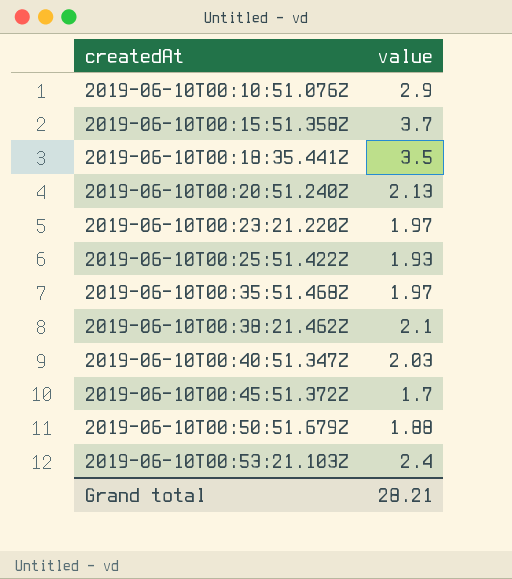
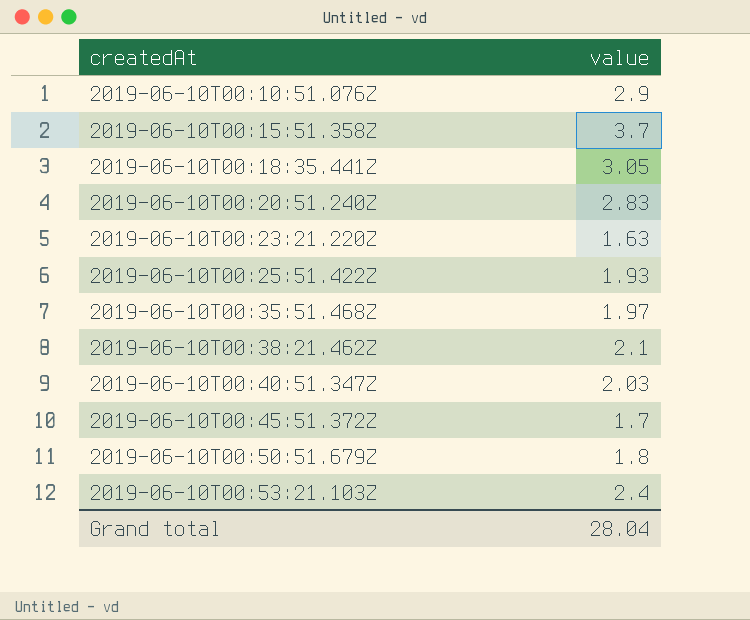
2019-06-10T00:18:35.441Z | value: 3.5 -> 3.05
2019-06-10T00:20:51.240Z | value: 2.13 -> 2.83
2019-06-10T00:23:21.220Z | value: 1.97 -> 1.63
2019-06-10T00:50:51.679Z | value: 1.88 -> 1.8
Grand total | value: 28.21 -> 28.04

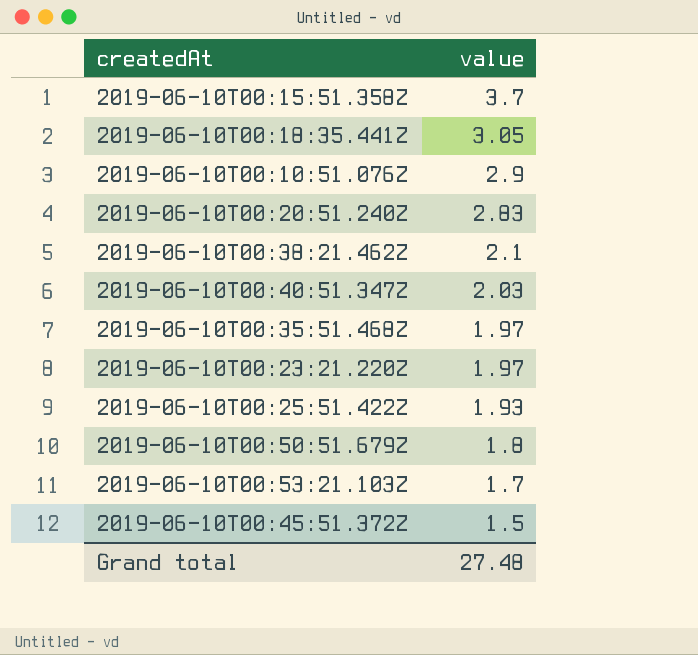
row order: createdAt ascending -> value descending
2019-06-10T00:23:21.220Z | value: 1.63 -> 1.97
2019-06-10T00:53:21.103Z | value: 2.4 -> 1.7
2019-06-10T00:45:51.372Z | value: 1.7 -> 1.5
Grand total | value: 28.04 -> 27.48

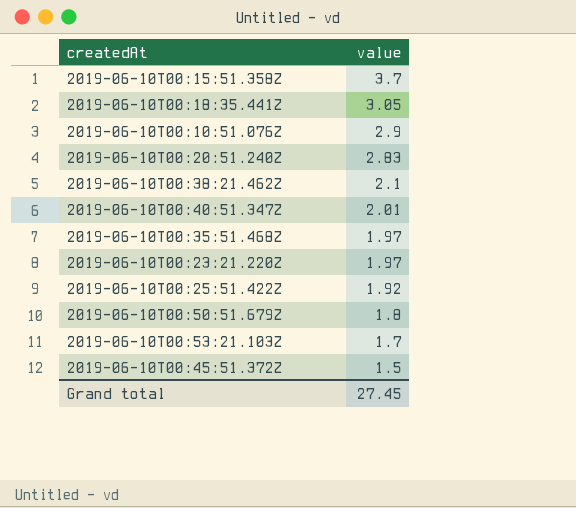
2019-06-10T00:40:51.347Z | value: 2.03 -> 2.01
2019-06-10T00:25:51.422Z | value: 1.93 -> 1.92
Grand total | value: 27.48 -> 27.45

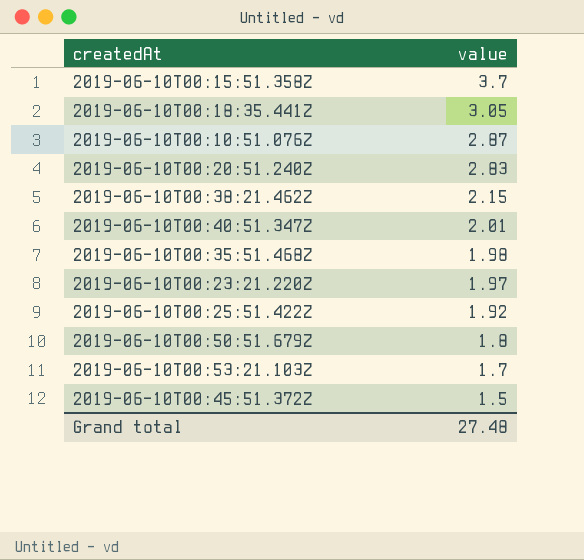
2019-06-10T00:10:51.076Z | value: 2.9 -> 2.87
2019-06-10T00:38:21.462Z | value: 2.1 -> 2.15
2019-06-10T00:35:51.468Z | value: 1.97 -> 1.98
Grand total | value: 27.45 -> 27.48

